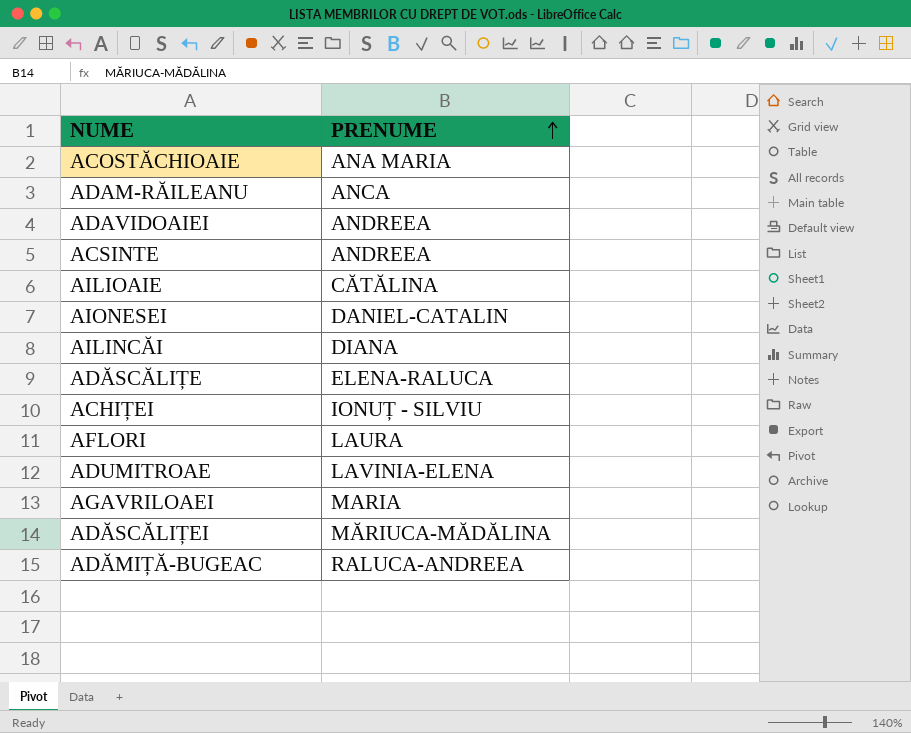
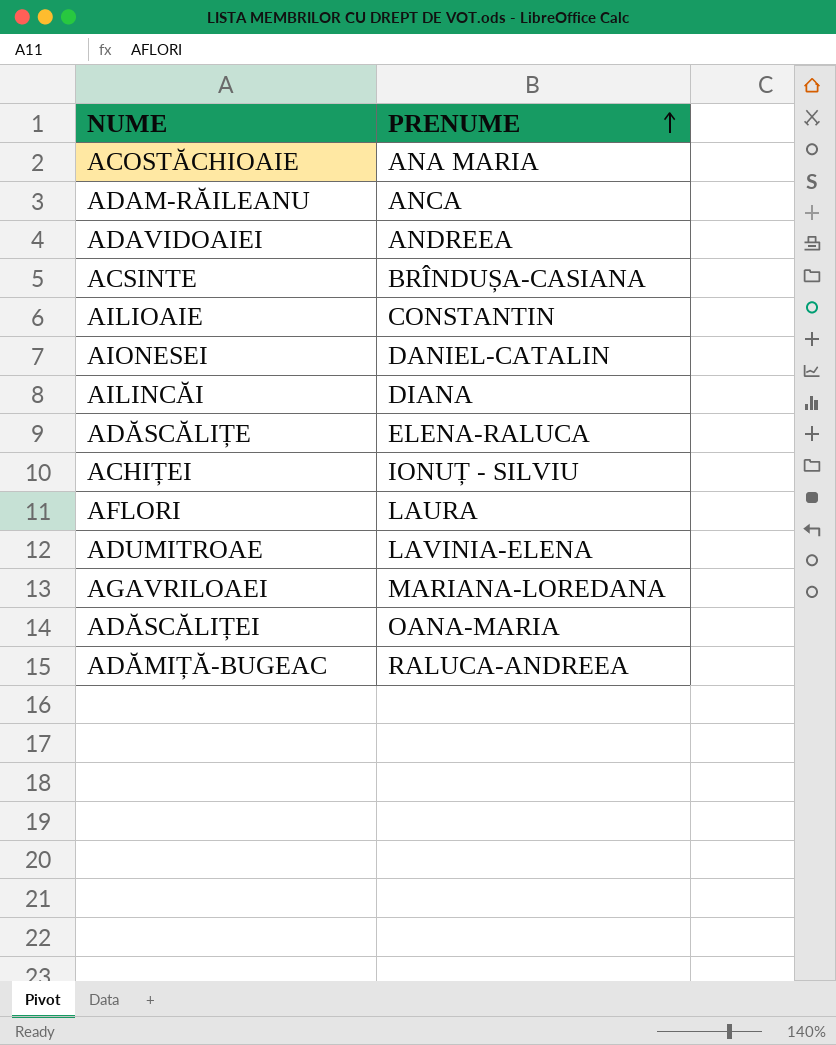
ACSINTE | PRENUME: ANDREEA -> BRÎNDUȘA-CASIANA
AILIOAIE | PRENUME: CĂTĂLINA -> CONSTANTIN
AGAVRILOAEI | PRENUME: MARIA -> MARIANA-LOREDANA
ADĂSCĂLIȚEI | PRENUME: MĂRIUCA-MĂDĂLINA -> OANA-MARIA

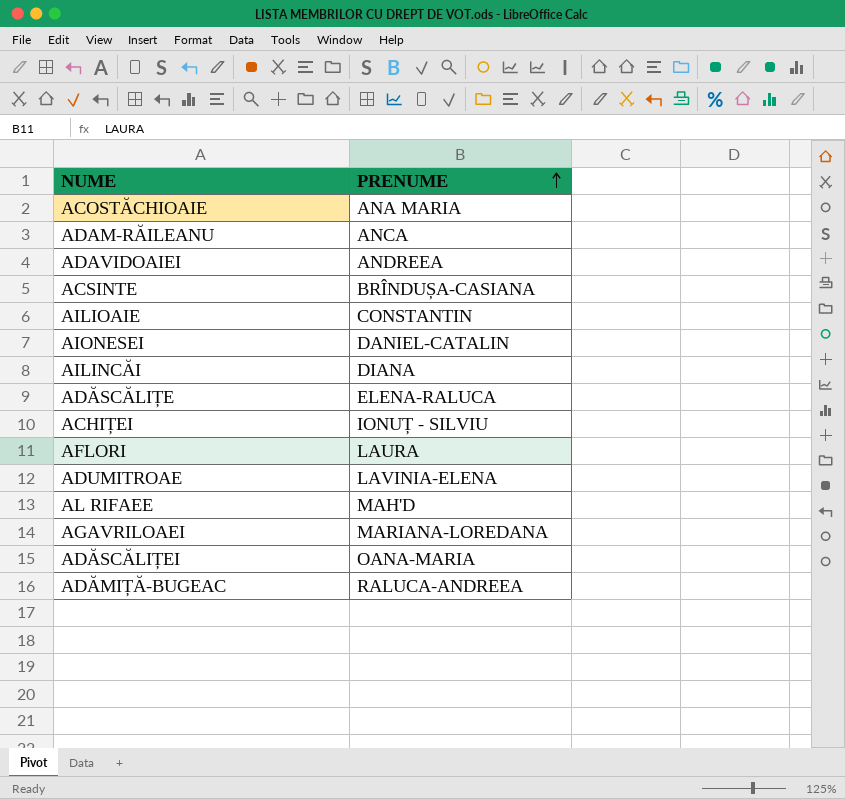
row AL RIFAEE: none -> MAH'D

